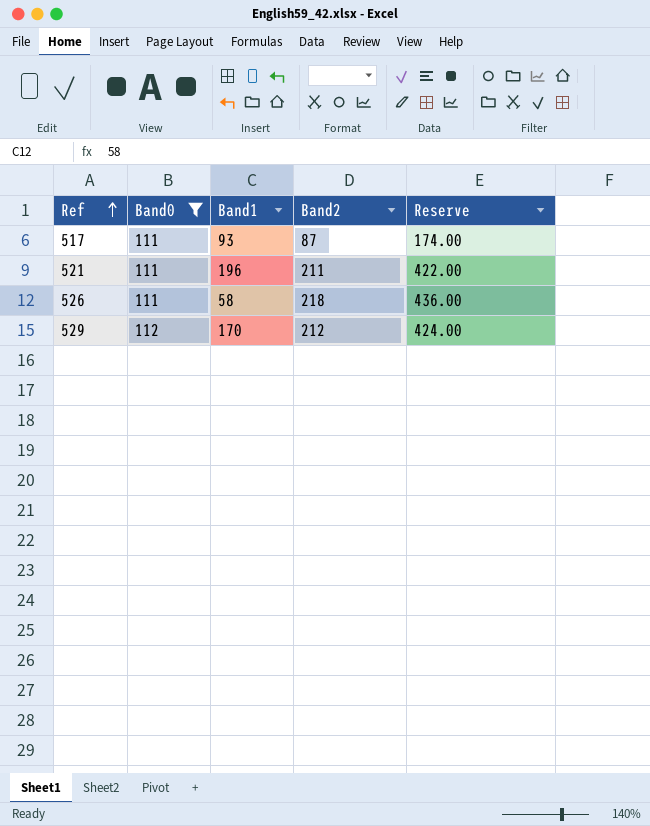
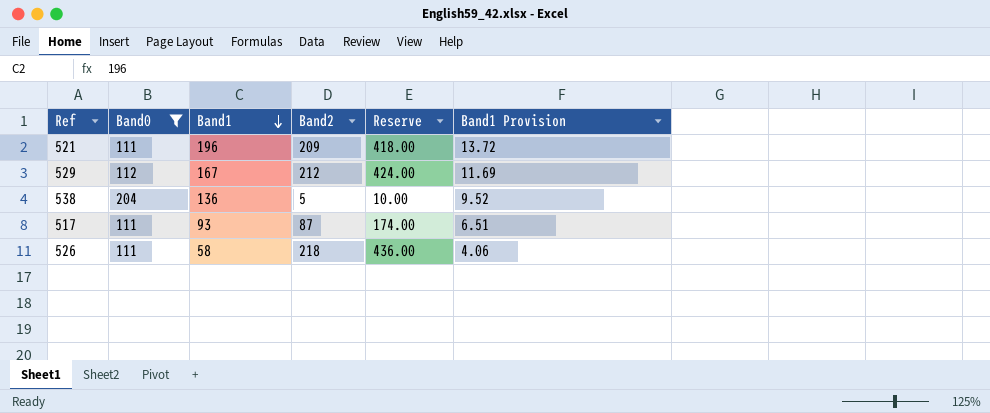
row order: Ref ascending -> Band1 descending
column Band1 Provision | formula: none -> [Band1] * 0.07
521 | Band2: 211 -> 209
521 | Reserve: 422.00 -> 418.00
529 | Band1: 170 -> 167
row 538: none -> 204 | 136 | 5 | 10.00 | 9.52

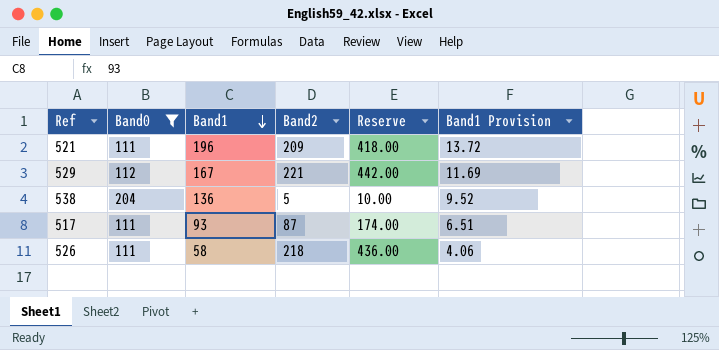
529 | Band2: 212 -> 221
529 | Reserve: 424.00 -> 442.00

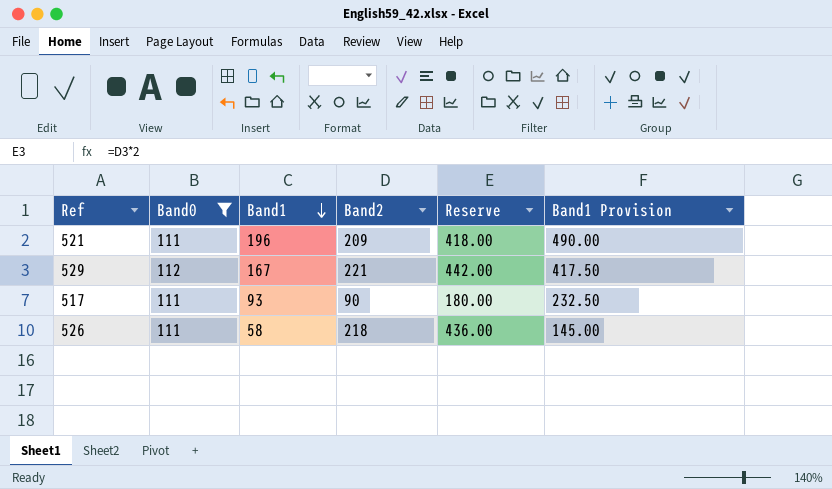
column Band1 Provision | formula: [Band1] * 0.07 -> [Band1] * 2.5
row 538: 204 | 136 | 5 | 10.00 | 9.52 -> none
517 | Band2: 87 -> 90
517 | Reserve: 174.00 -> 180.00

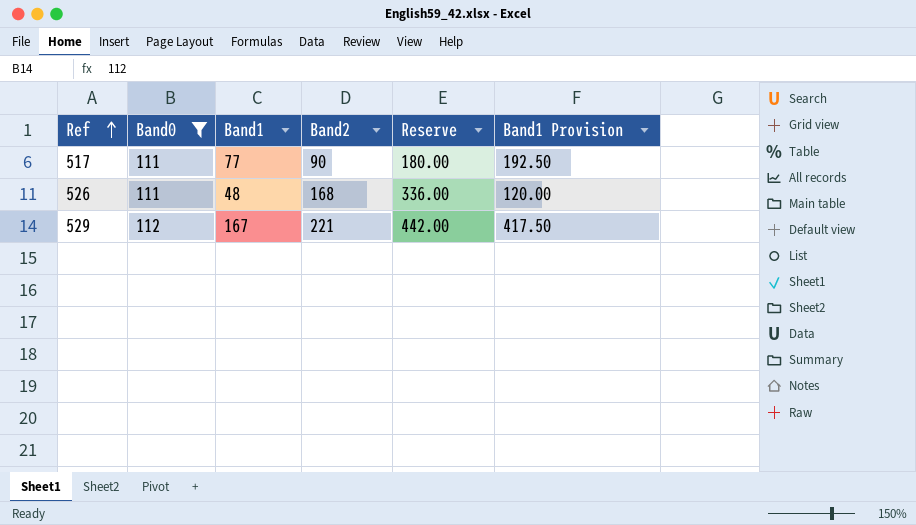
row order: Band1 descending -> Ref ascending
row 521: 111 | 196 | 209 | 418.00 | 490.00 -> none
517 | Band1: 93 -> 77
517 | Band1 Provision: 232.50 -> 192.50
526 | Band1: 58 -> 48
526 | Band2: 218 -> 168
526 | Reserve: 436.00 -> 336.00
526 | Band1 Provision: 145.00 -> 120.00

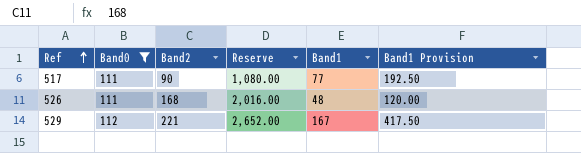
column Reserve | formula: [Band2] * 2 -> [Band2] * 12
column Band1 | position: 3 -> 5

